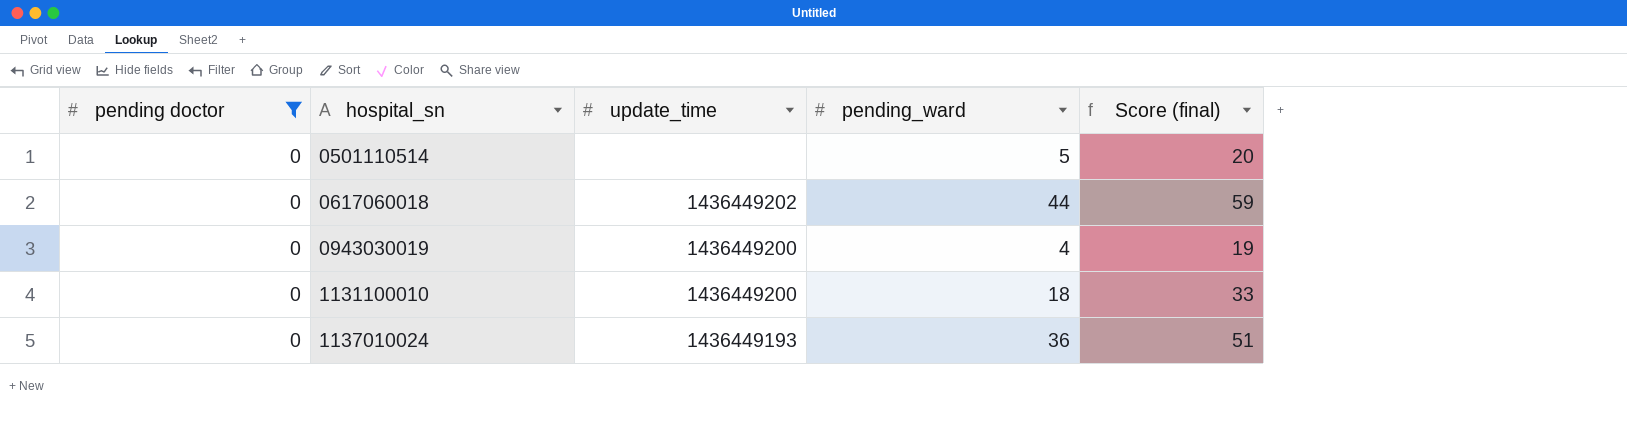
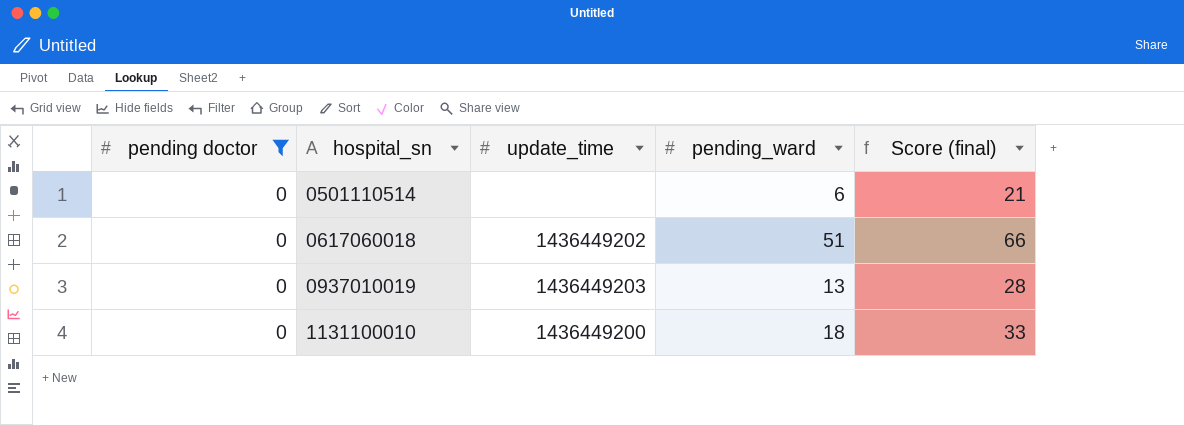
row 0943030019: 0 | 1436449200 | 4 | 19 -> none
row 1137010024: 0 | 1436449193 | 36 | 51 -> none
0501110514 | pending_ward: 5 -> 6
0501110514 | Score (final): 20 -> 21
0617060018 | pending_ward: 44 -> 51
0617060018 | Score (final): 59 -> 66
row 0937010019: none -> 0 | 1436449203 | 13 | 28

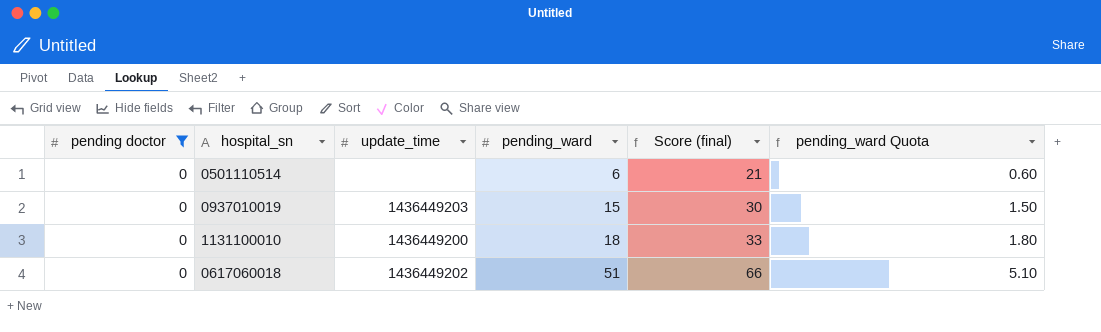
row order: hospital_sn ascending -> pending_ward ascending
column pending_ward Quota | formula: none -> [pending_ward] * 0.1
0937010019 | pending_ward: 13 -> 15
0937010019 | Score (final): 28 -> 30

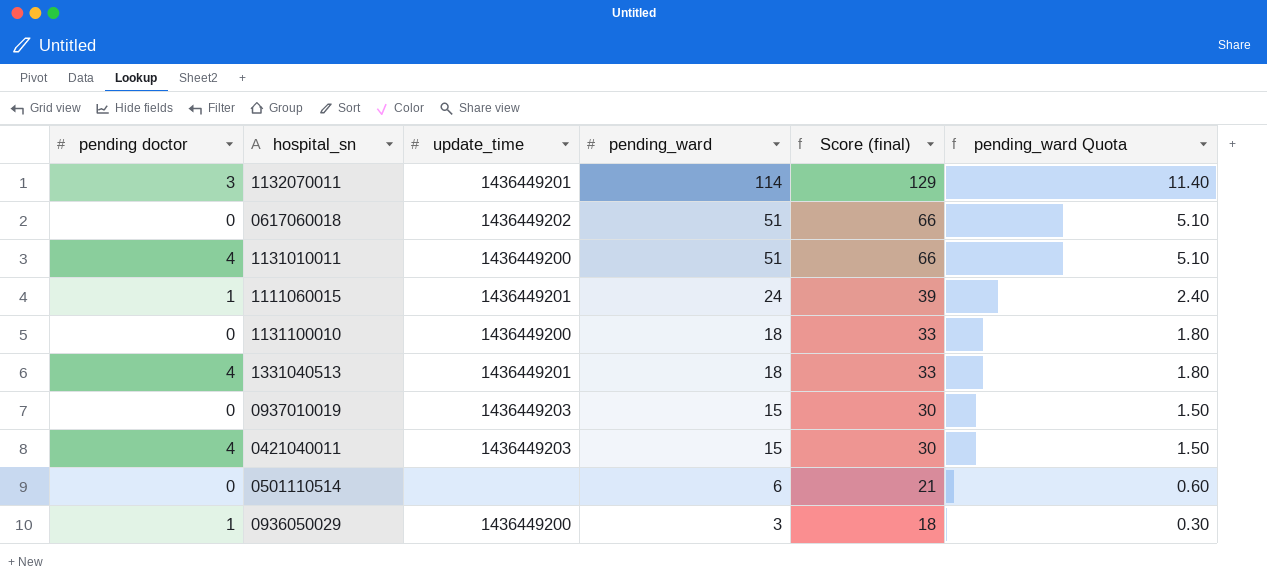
filter: pending doctor = 0 -> none
row order: pending_ward ascending -> pending_ward descending

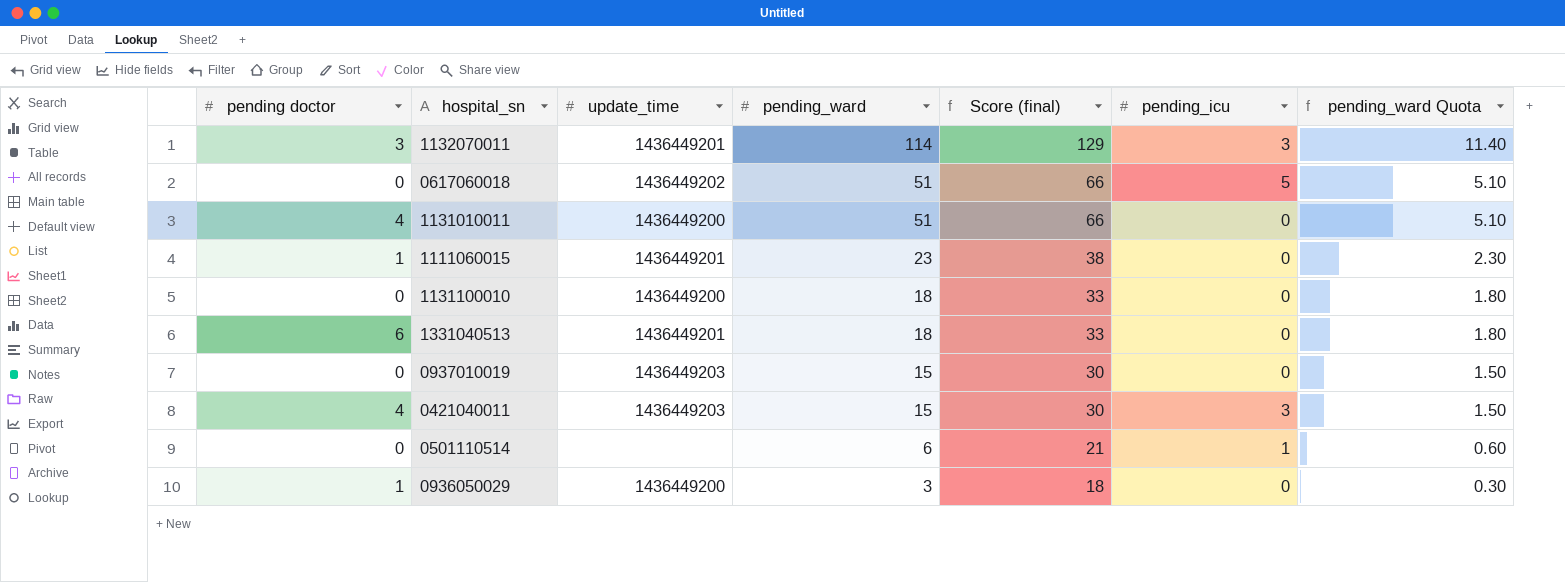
column pending_icu | position: none -> 6
1111060015 | pending_ward: 24 -> 23
1111060015 | Score (final): 39 -> 38
1111060015 | pending_ward Quota: 2.40 -> 2.30
1331040513 | pending doctor: 4 -> 6

